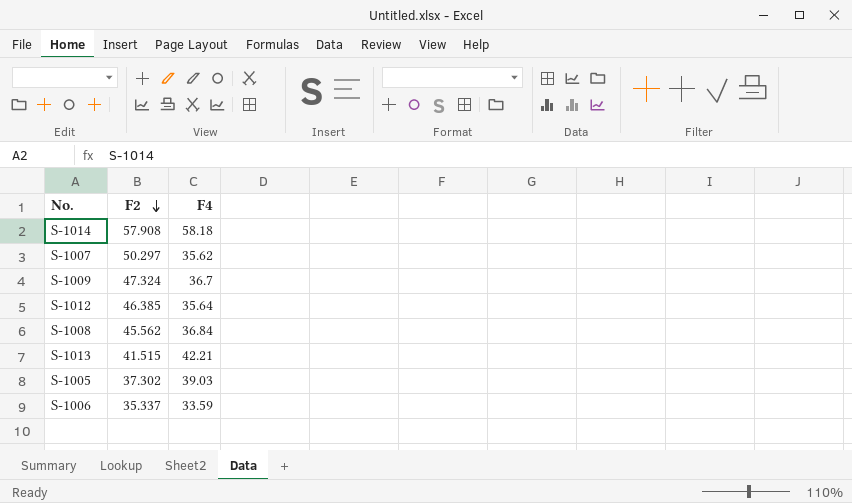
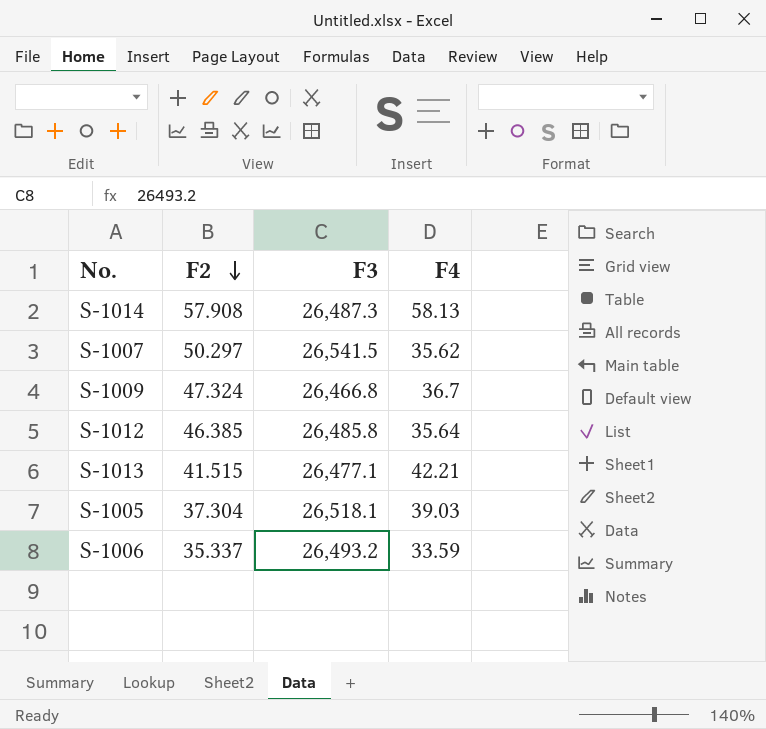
column F3 | position: none -> 3
row S-1008: 45.562 | 36.84 -> none
S-1014 | F4: 58.18 -> 58.13
S-1005 | F2: 37.302 -> 37.304

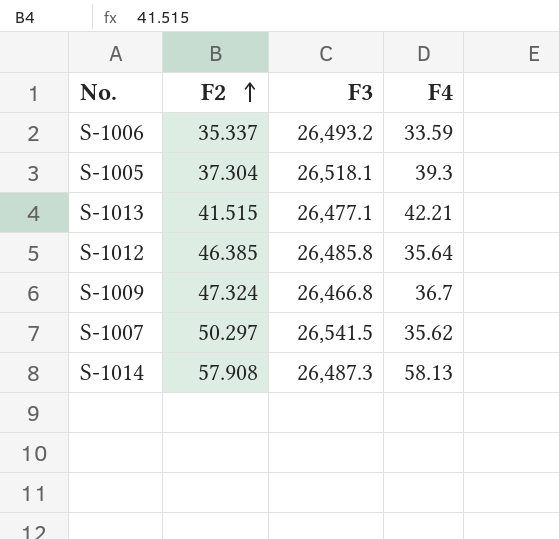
row order: F2 descending -> F2 ascending
S-1005 | F4: 39.03 -> 39.3

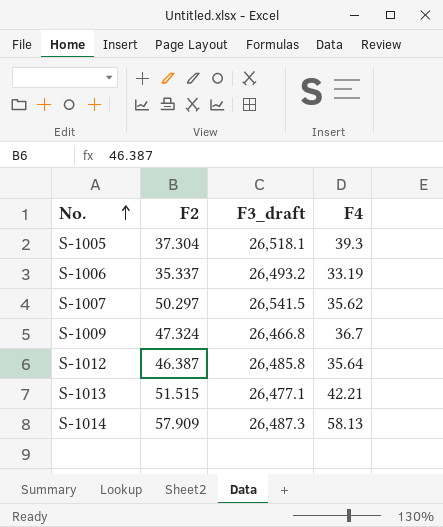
row order: F2 ascending -> No. ascending
column name: F3 -> F3_draft
S-1006 | F4: 33.59 -> 33.19
S-1012 | F2: 46.385 -> 46.387
S-1013 | F2: 41.515 -> 51.515
S-1014 | F2: 57.908 -> 57.909

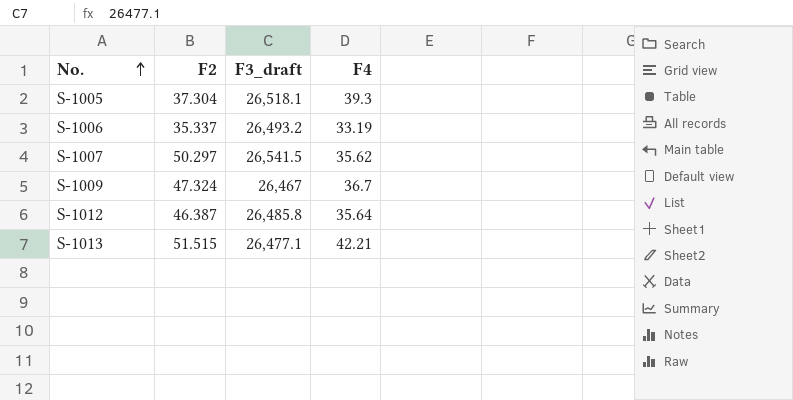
row S-1014: 57.909 | 26,487.3 | 58.13 -> none
S-1009 | F3_draft: 26,466.8 -> 26,467

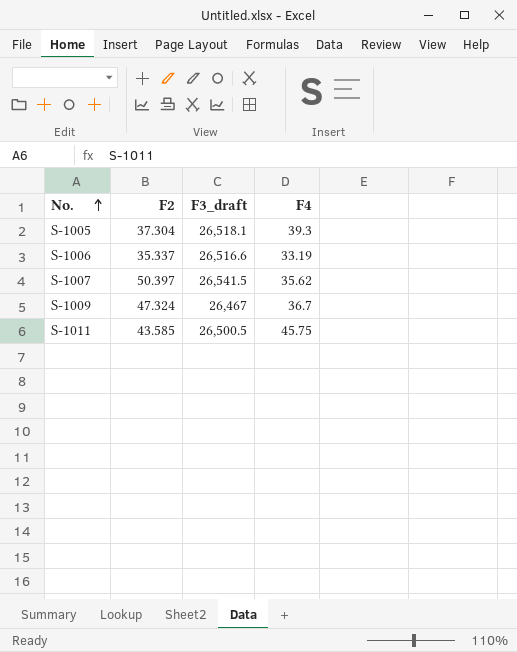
row S-1012: 46.387 | 26,485.8 | 35.64 -> none
row S-1013: 51.515 | 26,477.1 | 42.21 -> none
S-1006 | F3_draft: 26,493.2 -> 26,516.6
S-1007 | F2: 50.297 -> 50.397
row S-1011: none -> 43.585 | 26,500.5 | 45.75

